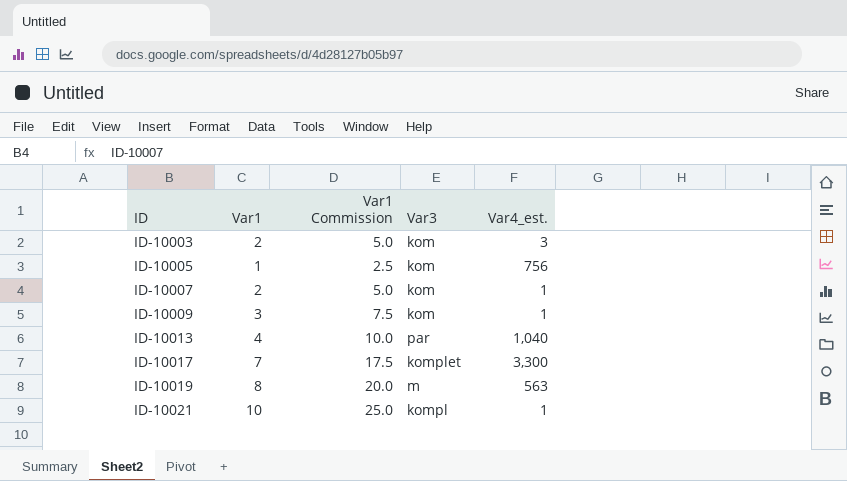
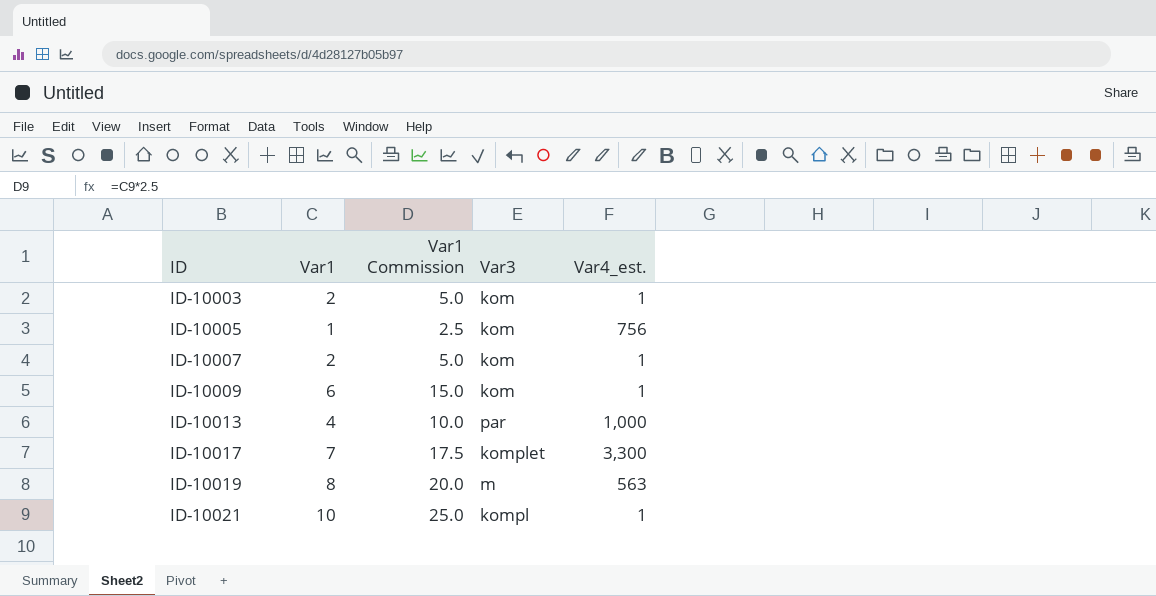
ID-10003 | Var4_est.: 3 -> 1
ID-10009 | Var1: 3 -> 6
ID-10009 | Var1 Commission: 7.5 -> 15.0
ID-10013 | Var4_est.: 1,040 -> 1,000

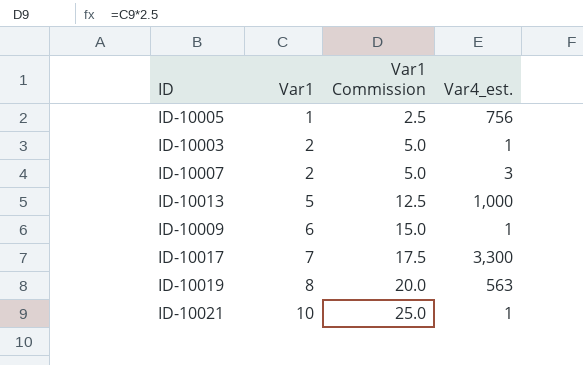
row order: ID ascending -> Var1 ascending
column Var3 | position: 4 -> none
ID-10007 | Var4_est.: 1 -> 3
ID-10013 | Var1: 4 -> 5
ID-10013 | Var1 Commission: 10.0 -> 12.5

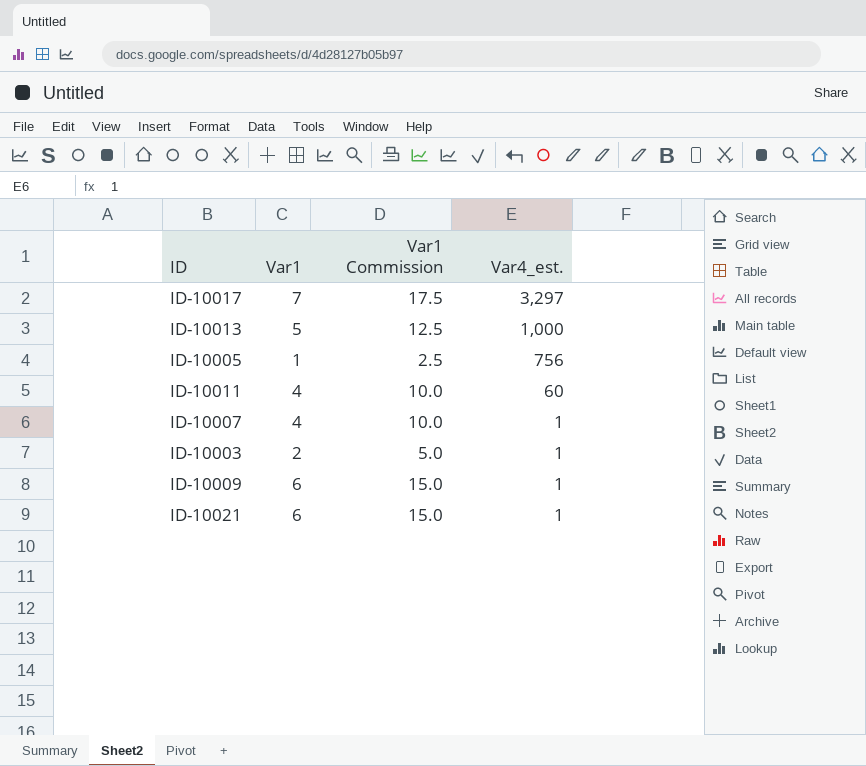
row order: Var1 ascending -> Var4_est. descending
row ID-10019: 8 | 20.0 | 563 -> none
ID-10017 | Var4_est.: 3,300 -> 3,297
row ID-10011: none -> 4 | 10.0 | 60
ID-10007 | Var1: 2 -> 4
ID-10007 | Var1 Commission: 5.0 -> 10.0
ID-10007 | Var4_est.: 3 -> 1
ID-10021 | Var1: 10 -> 6
ID-10021 | Var1 Commission: 25.0 -> 15.0

